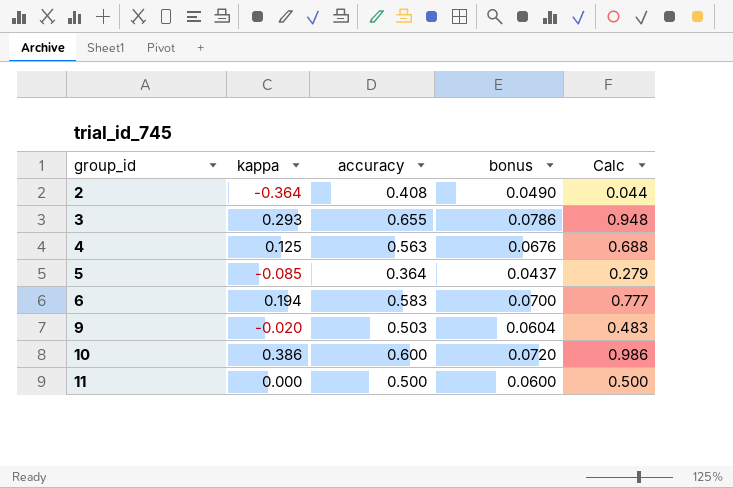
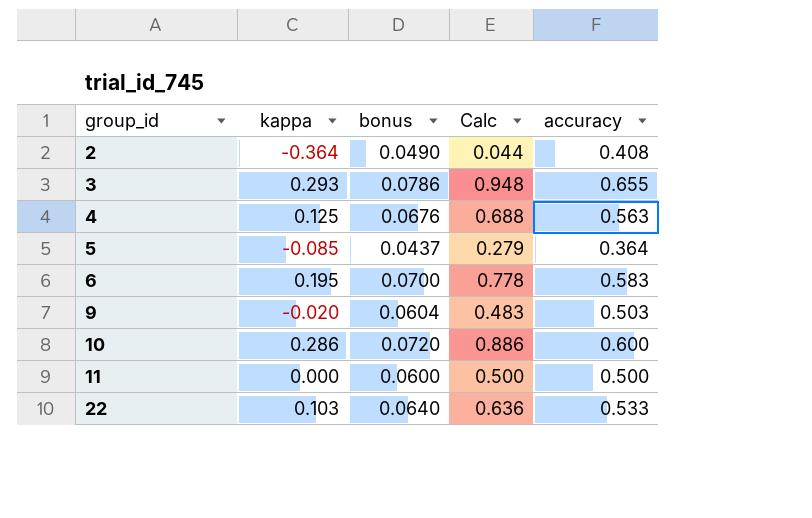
column accuracy | position: 3 -> 5
6 | kappa: 0.194 -> 0.195
6 | Calc: 0.777 -> 0.778
10 | kappa: 0.386 -> 0.286
10 | Calc: 0.986 -> 0.886
row 22: none -> 0.103 | 0.0640 | 0.636 | 0.533

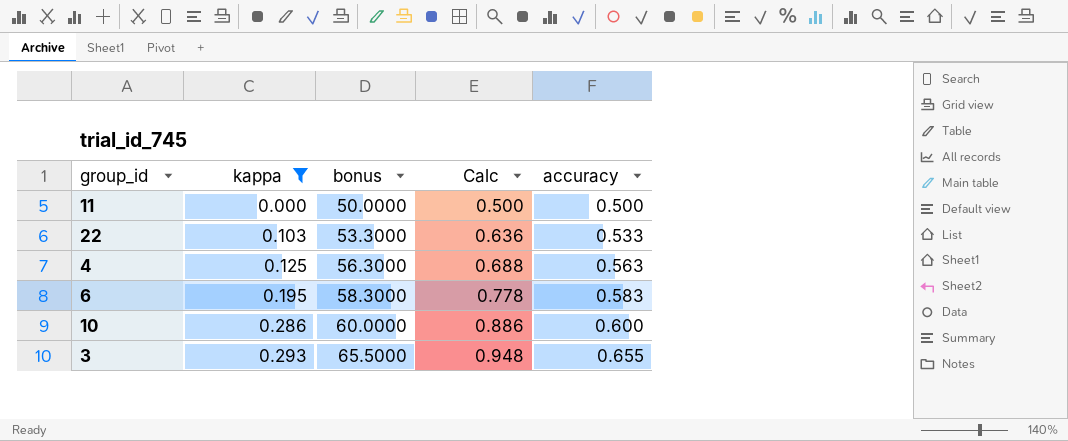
filter: none -> kappa >= 0.000
row order: group_id ascending -> kappa ascending
column bonus | formula: [accuracy] * 0.12 -> [accuracy] * 100

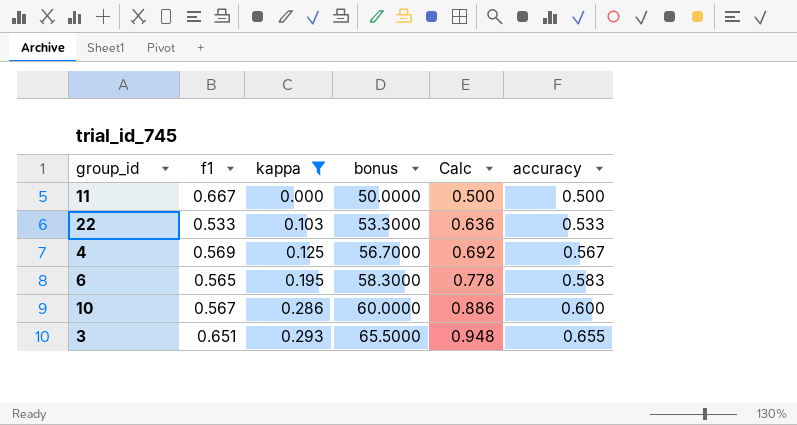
column f1 | position: none -> 2
4 | bonus: 56.3000 -> 56.7000
4 | Calc: 0.688 -> 0.692
4 | accuracy: 0.563 -> 0.567

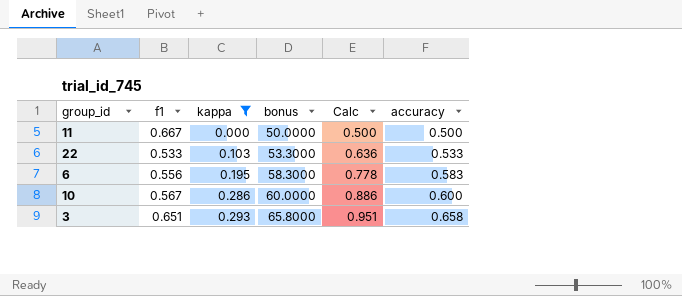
row 4: 0.569 | 0.125 | 56.7000 | 0.692 | 0.567 -> none
6 | f1: 0.565 -> 0.556
3 | bonus: 65.5000 -> 65.8000
3 | Calc: 0.948 -> 0.951
3 | accuracy: 0.655 -> 0.658

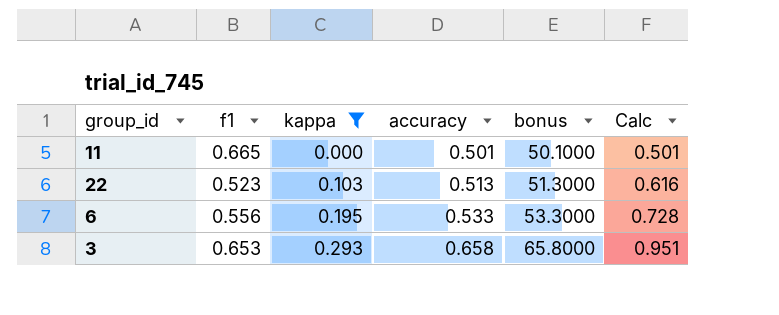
column accuracy | position: 6 -> 4
row 10: 0.567 | 0.286 | 60.0000 | 0.886 | 0.600 -> none
11 | f1: 0.667 -> 0.665
11 | accuracy: 0.500 -> 0.501
11 | bonus: 50.0000 -> 50.1000
11 | Calc: 0.500 -> 0.501
22 | f1: 0.533 -> 0.523
22 | accuracy: 0.533 -> 0.513
22 | bonus: 53.3000 -> 51.3000
22 | Calc: 0.636 -> 0.616
6 | accuracy: 0.583 -> 0.533
6 | bonus: 58.3000 -> 53.3000
6 | Calc: 0.778 -> 0.728
3 | f1: 0.651 -> 0.653

